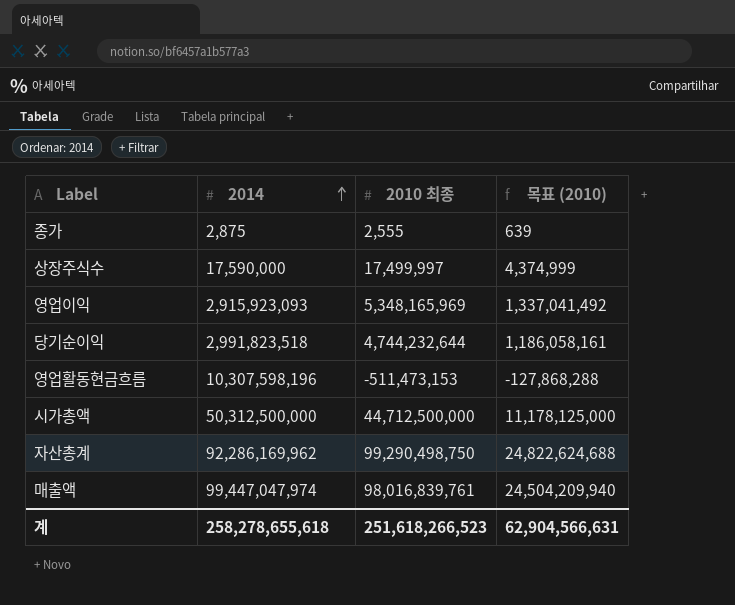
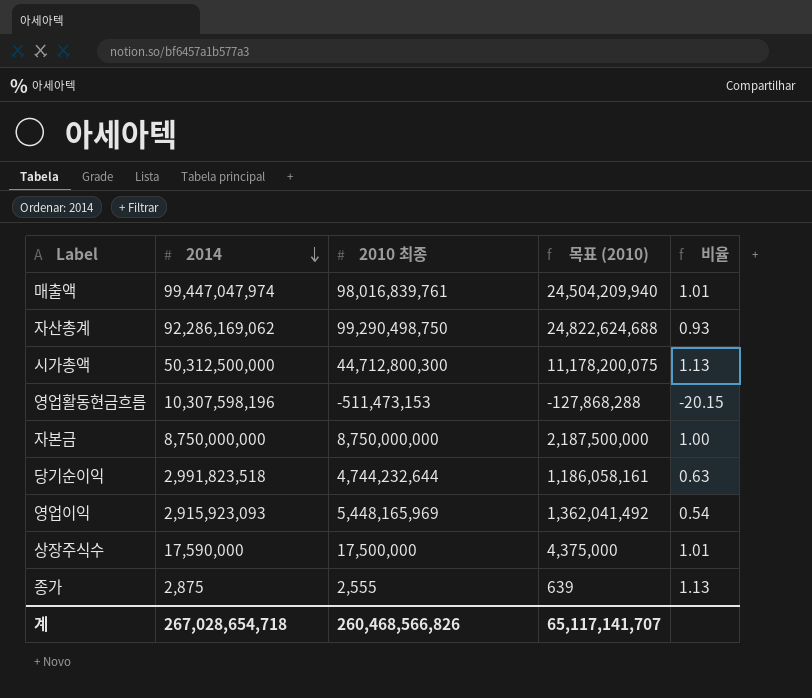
row order: 2014 ascending -> 2014 descending
column 비율 | formula: none -> [2014] / [2010 최종]
자산총계 | 2014: 92,286,169,962 -> 92,286,169,062
시가총액 | 2010 최종: 44,712,500,000 -> 44,712,800,300
시가총액 | 목표 (2010): 11,178,125,000 -> 11,178,200,075
row 자본금: none -> 8,750,000,000 | 8,750,000,000 | 2,187,500,000 | 1.00
영업이익 | 2010 최종: 5,348,165,969 -> 5,448,165,969
영업이익 | 목표 (2010): 1,337,041,492 -> 1,362,041,492
상장주식수 | 2010 최종: 17,499,997 -> 17,500,000
상장주식수 | 목표 (2010): 4,374,999 -> 4,375,000
계 | 2014: 258,278,655,618 -> 267,028,654,718
계 | 2010 최종: 251,618,266,523 -> 260,468,566,826
계 | 목표 (2010): 62,904,566,631 -> 65,117,141,707

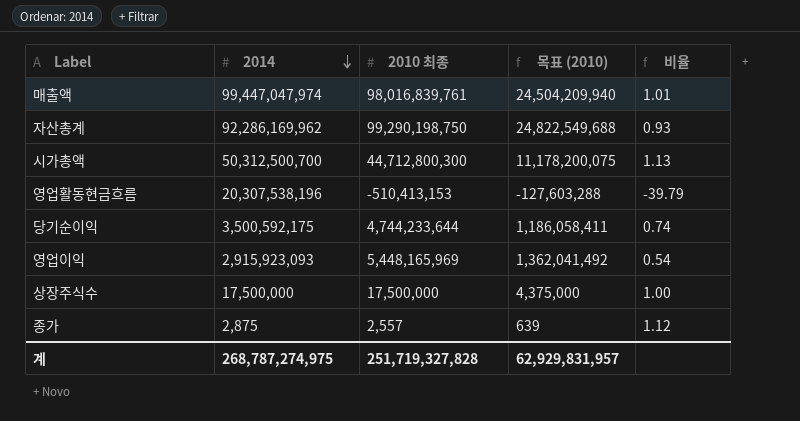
row 자본금: 8,750,000,000 | 8,750,000,000 | 2,187,500,000 | 1.00 -> none
자산총계 | 2014: 92,286,169,062 -> 92,286,169,962
자산총계 | 2010 최종: 99,290,498,750 -> 99,290,198,750
자산총계 | 목표 (2010): 24,822,624,688 -> 24,822,549,688
시가총액 | 2014: 50,312,500,000 -> 50,312,500,700
영업활동현금흐름 | 2014: 10,307,598,196 -> 20,307,538,196
영업활동현금흐름 | 2010 최종: -511,473,153 -> -510,413,153
영업활동현금흐름 | 목표 (2010): -127,868,288 -> -127,603,288
영업활동현금흐름 | 비율: -20.15 -> -39.79
당기순이익 | 2014: 2,991,823,518 -> 3,500,592,175
당기순이익 | 2010 최종: 4,744,232,644 -> 4,744,233,644
당기순이익 | 목표 (2010): 1,186,058,161 -> 1,186,058,411
당기순이익 | 비율: 0.63 -> 0.74
상장주식수 | 2014: 17,590,000 -> 17,500,000
상장주식수 | 비율: 1.01 -> 1.00
종가 | 2010 최종: 2,555 -> 2,557
종가 | 비율: 1.13 -> 1.12
계 | 2014: 267,028,654,718 -> 268,787,274,975
계 | 2010 최종: 260,468,566,826 -> 251,719,327,828
계 | 목표 (2010): 65,117,141,707 -> 62,929,831,957

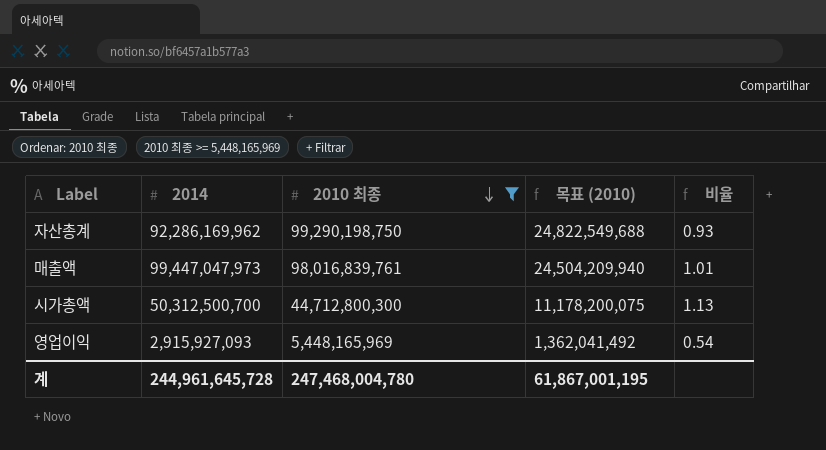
filter: none -> 2010 최종 >= 5,448,165,969
row order: 2014 descending -> 2010 최종 descending
매출액 | 2014: 99,447,047,974 -> 99,447,047,973
영업이익 | 2014: 2,915,923,093 -> 2,915,927,093
계 | 2014: 268,787,274,975 -> 244,961,645,728
계 | 2010 최종: 251,719,327,828 -> 247,468,004,780
계 | 목표 (2010): 62,929,831,957 -> 61,867,001,195

